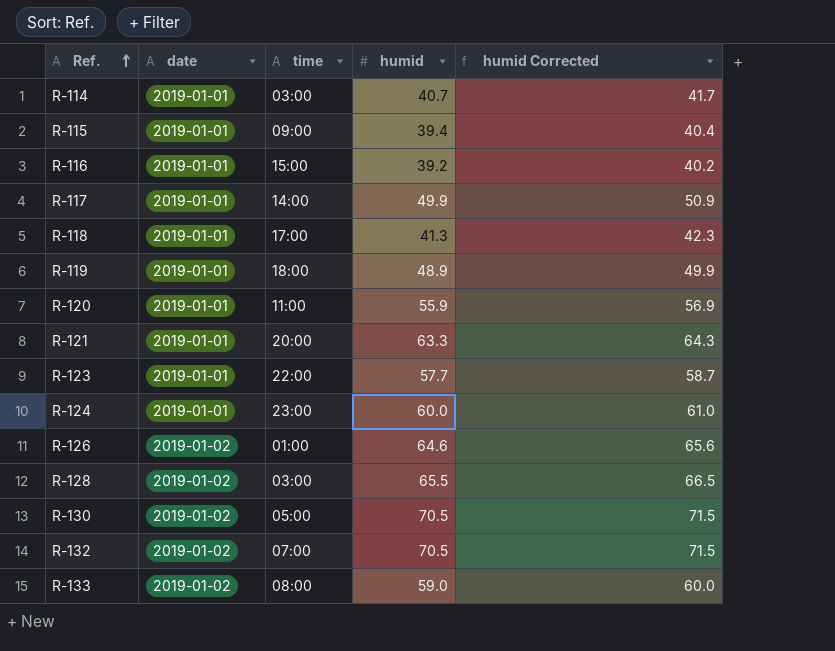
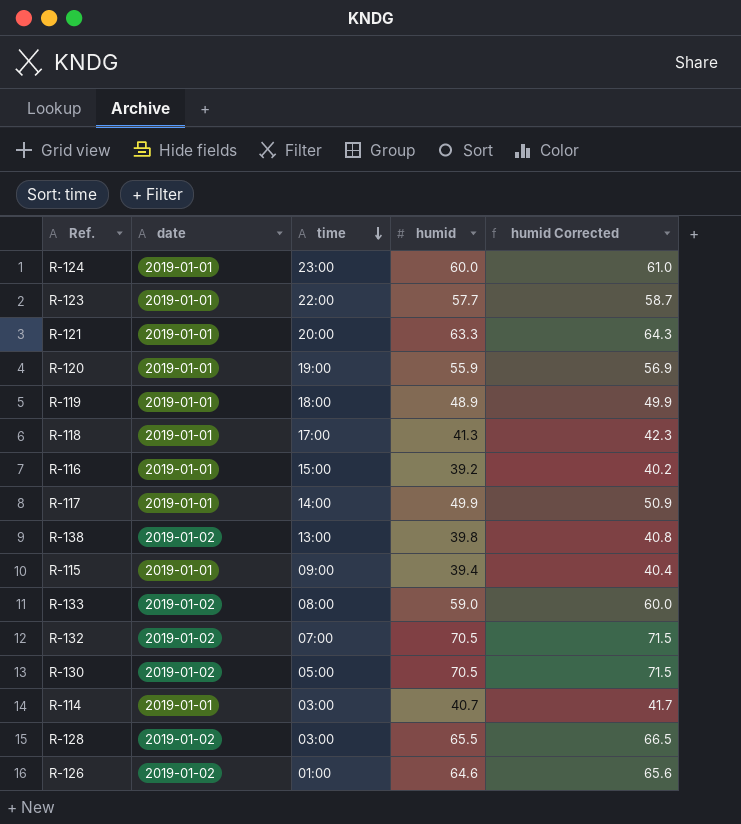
row order: Ref. ascending -> time descending
R-120 | time: 11:00 -> 19:00
row R-138: none -> 2019-01-02 | 13:00 | 39.8 | 40.8

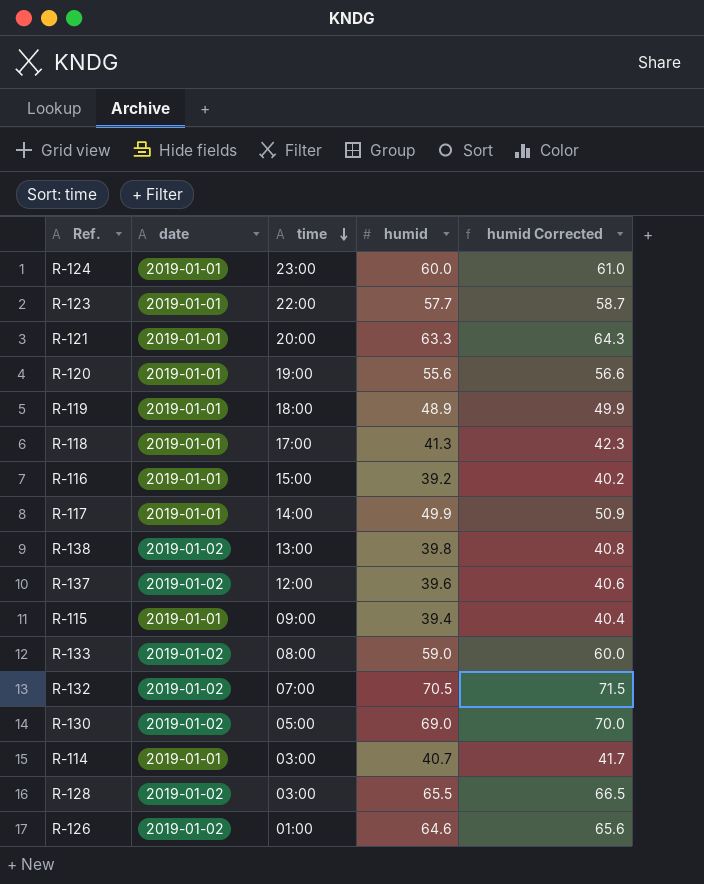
R-120 | humid: 55.9 -> 55.6
R-120 | humid Corrected: 56.9 -> 56.6
row R-137: none -> 2019-01-02 | 12:00 | 39.6 | 40.6
R-130 | humid: 70.5 -> 69.0
R-130 | humid Corrected: 71.5 -> 70.0

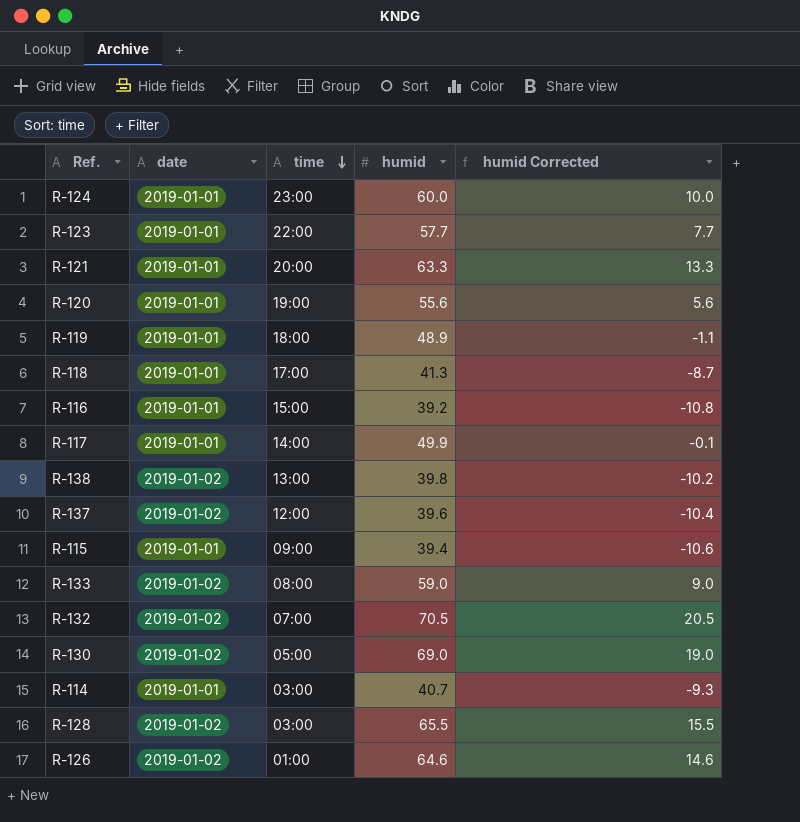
column humid Corrected | formula: [humid] + 1 -> [humid] - 50

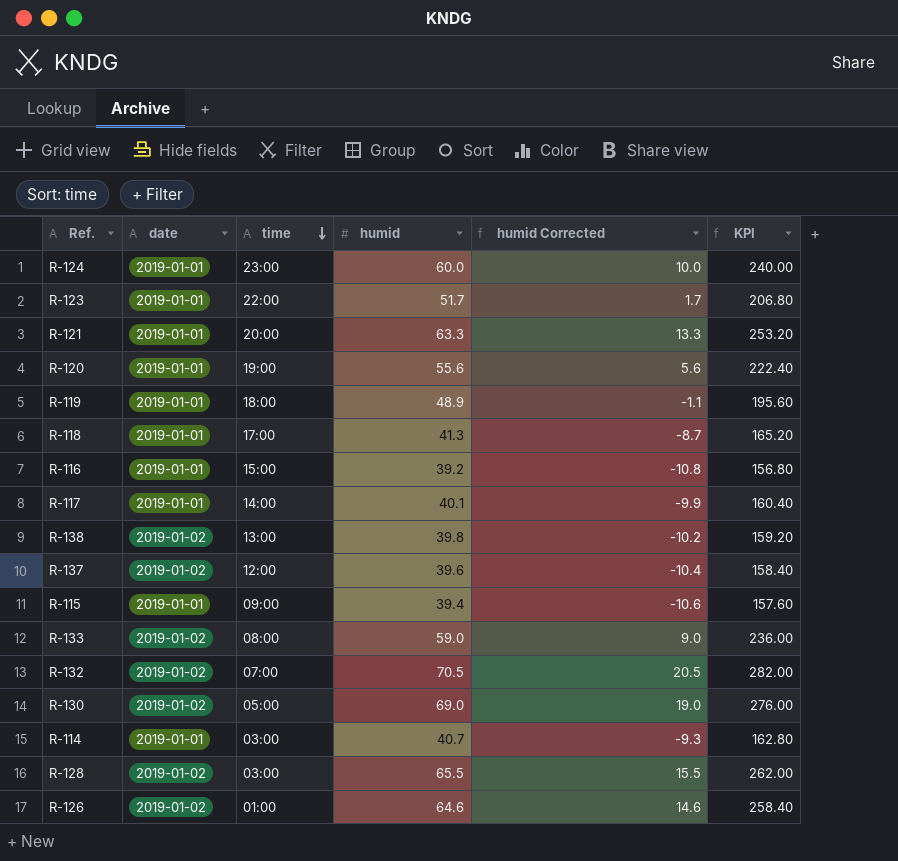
column KPI | formula: none -> [humid] * 4
R-123 | humid: 57.7 -> 51.7
R-123 | humid Corrected: 7.7 -> 1.7
R-117 | humid: 49.9 -> 40.1
R-117 | humid Corrected: -0.1 -> -9.9

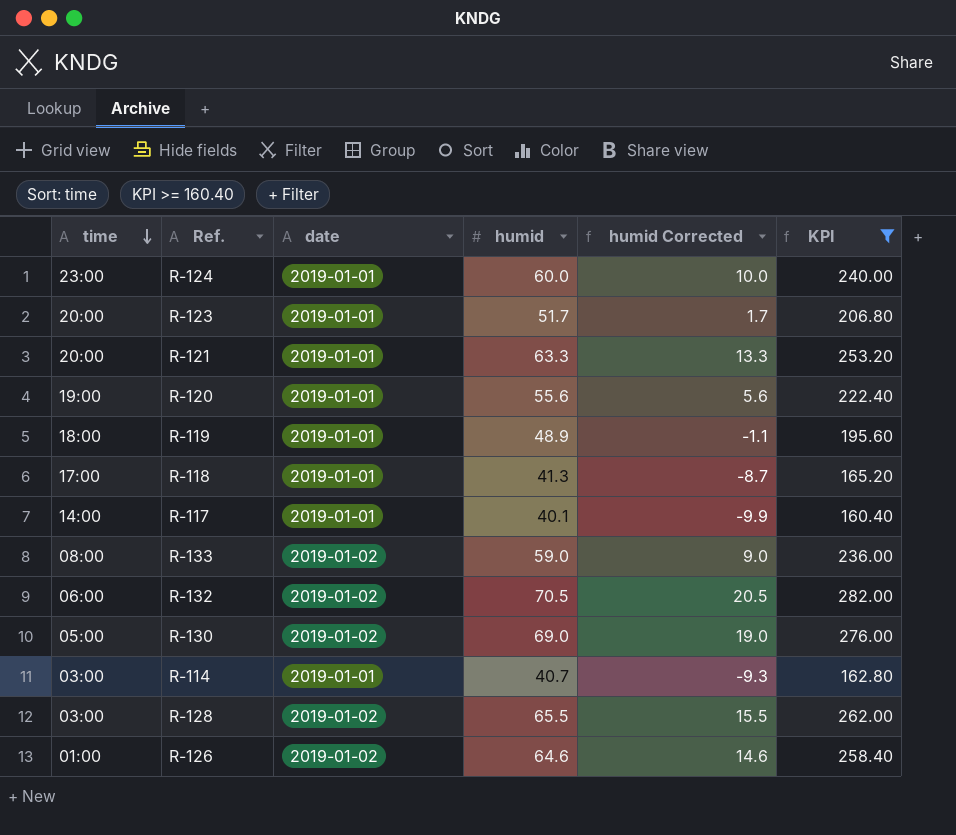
filter: none -> KPI >= 160.40
column time | position: 3 -> 1
R-123 | time: 22:00 -> 20:00
R-132 | time: 07:00 -> 06:00

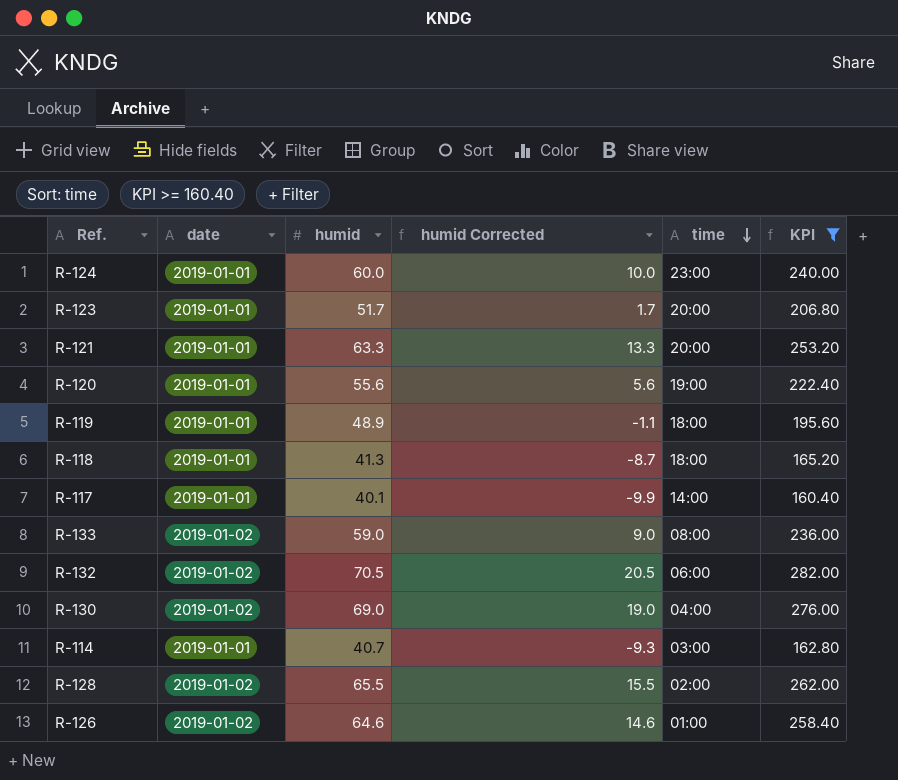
column time | position: 1 -> 5
R-118 | time: 17:00 -> 18:00
R-130 | time: 05:00 -> 04:00
R-128 | time: 03:00 -> 02:00

